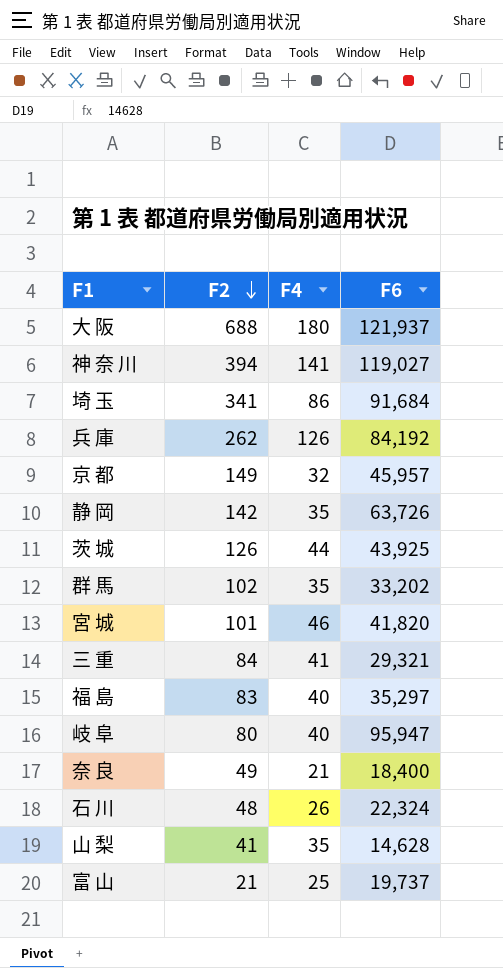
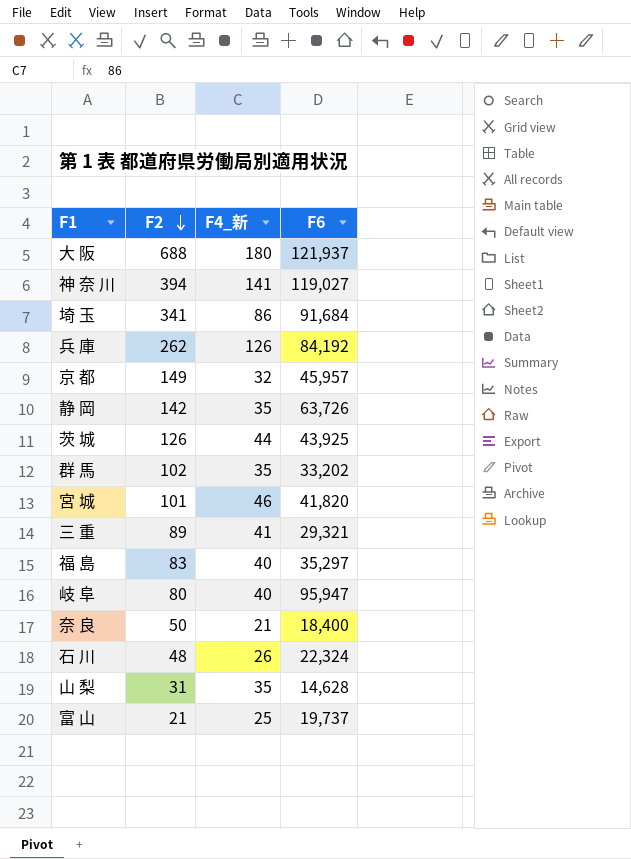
column name: F4 -> F4_新
三 重 | F2: 84 -> 89
奈 良 | F2: 49 -> 50
山 梨 | F2: 41 -> 31

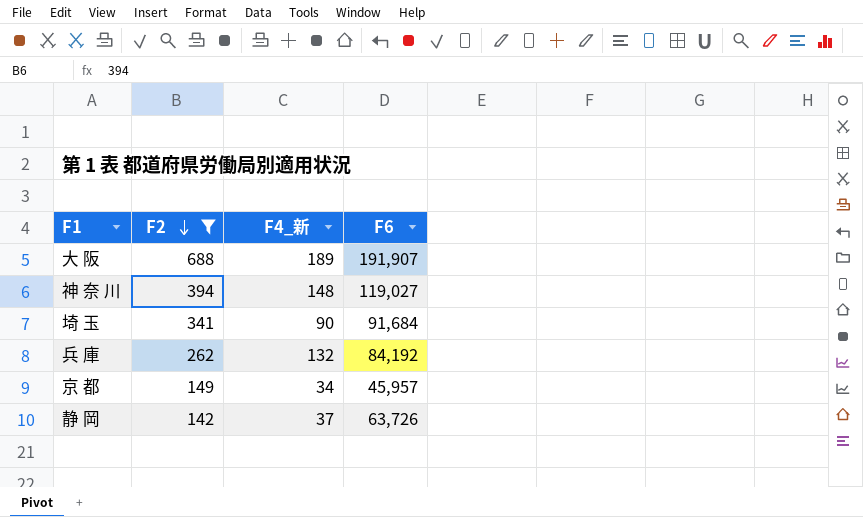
filter: none -> F2 >= 142
大 阪 | F4_新: 180 -> 189
大 阪 | F6: 121,937 -> 191,907
神 奈 川 | F4_新: 141 -> 148
埼 玉 | F4_新: 86 -> 90
兵 庫 | F4_新: 126 -> 132
京 都 | F4_新: 32 -> 34
静 岡 | F4_新: 35 -> 37

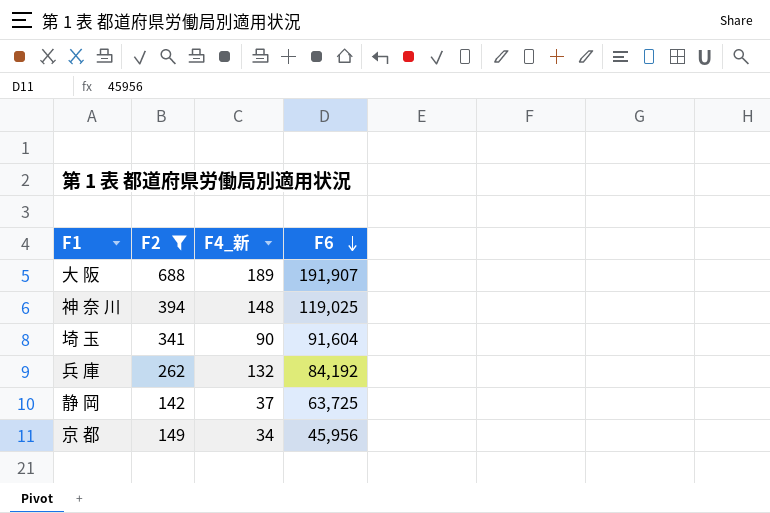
row order: F2 descending -> F6 descending
神 奈 川 | F6: 119,027 -> 119,025
埼 玉 | F6: 91,684 -> 91,604
静 岡 | F6: 63,726 -> 63,725
京 都 | F6: 45,957 -> 45,956

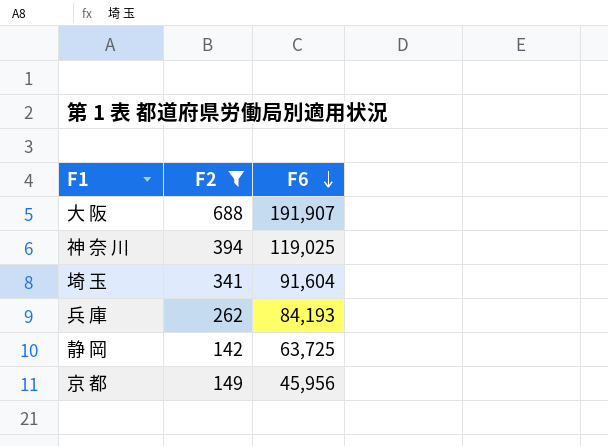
column F4_新 | position: 3 -> none
兵 庫 | F6: 84,192 -> 84,193

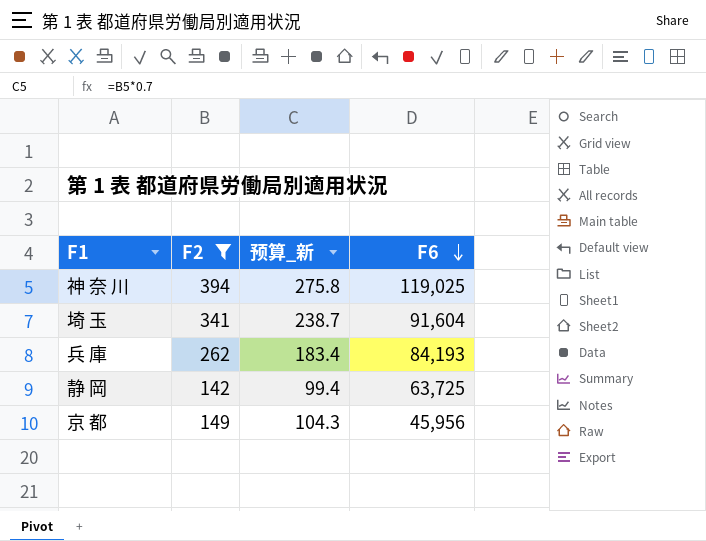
column 预算_新 | formula: none -> [F2] * 0.7
row 大 阪: 688 | 191,907 -> none

